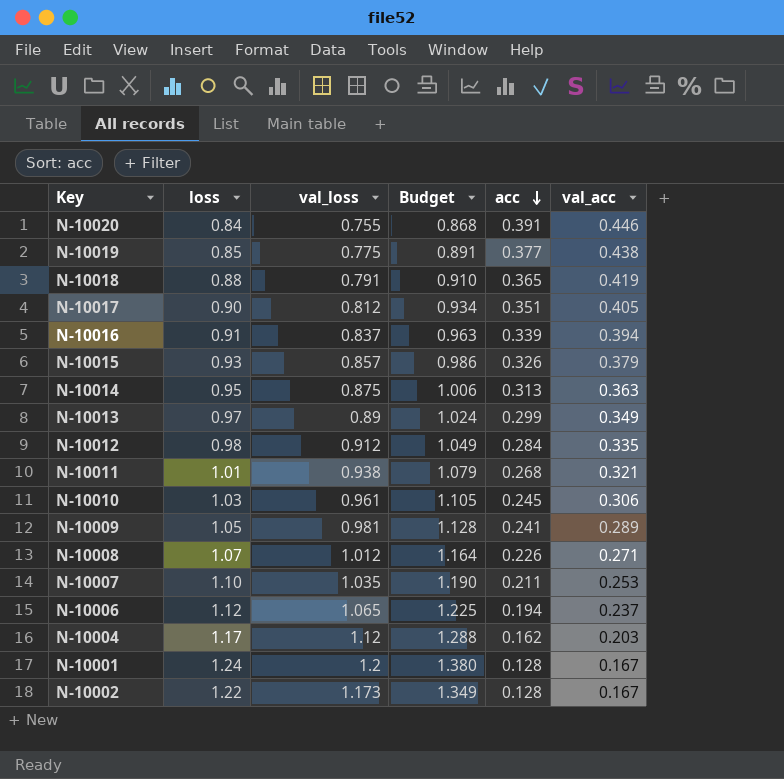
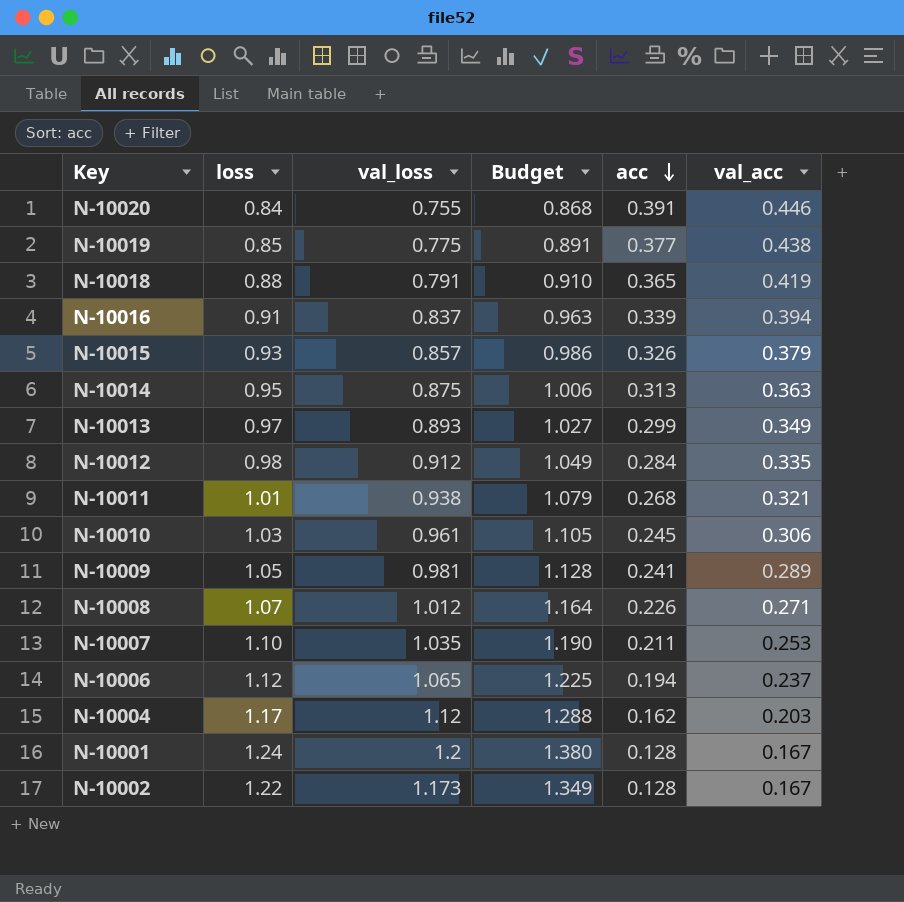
row N-10017: 0.90 | 0.812 | 0.934 | 0.351 | 0.405 -> none
N-10013 | val_loss: 0.89 -> 0.893
N-10013 | Budget: 1.024 -> 1.027

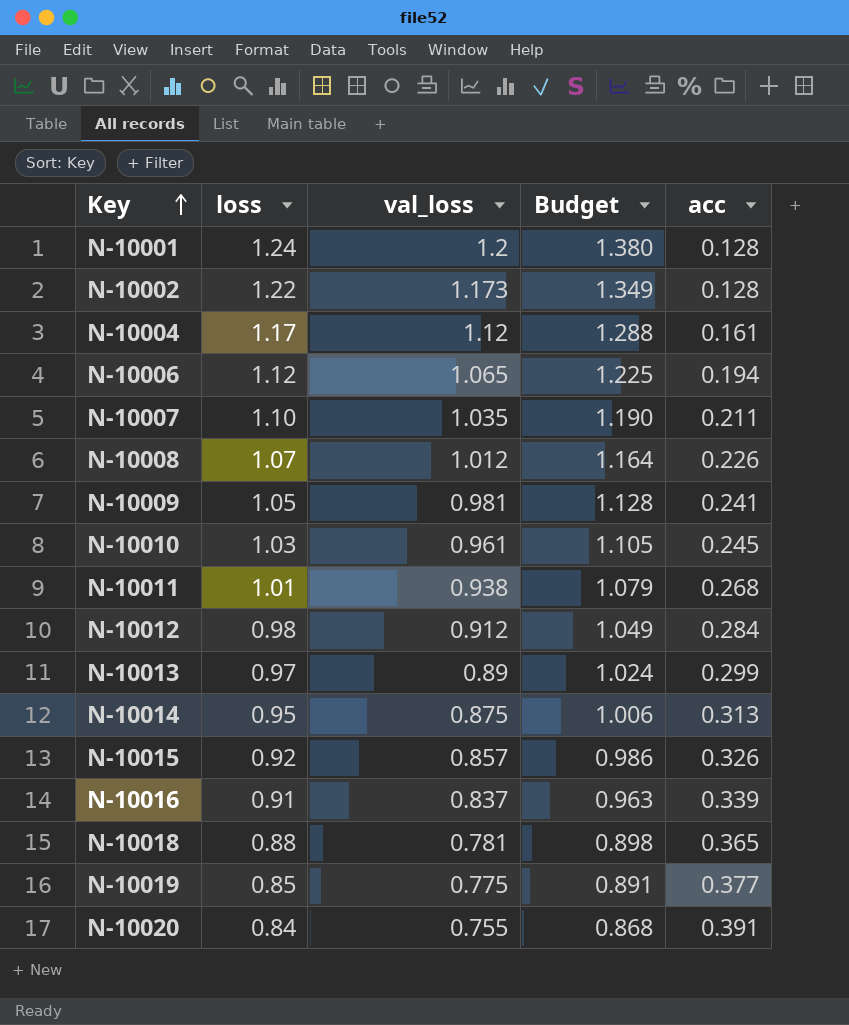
row order: acc descending -> Key ascending
column val_acc | position: 6 -> none
N-10004 | acc: 0.162 -> 0.161
N-10013 | val_loss: 0.893 -> 0.89
N-10013 | Budget: 1.027 -> 1.024
N-10015 | loss: 0.93 -> 0.92
N-10018 | val_loss: 0.791 -> 0.781
N-10018 | Budget: 0.910 -> 0.898

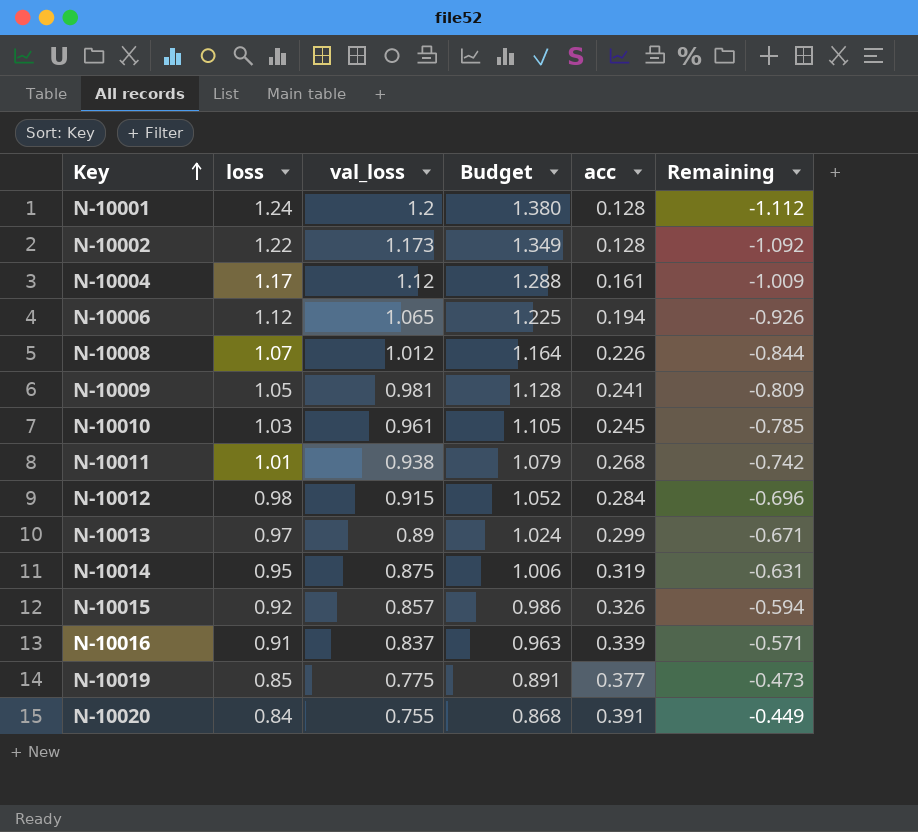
column Remaining | formula: none -> [acc] - [loss]
row N-10007: 1.10 | 1.035 | 1.190 | 0.211 -> none
row N-10018: 0.88 | 0.781 | 0.898 | 0.365 -> none
N-10012 | val_loss: 0.912 -> 0.915
N-10012 | Budget: 1.049 -> 1.052
N-10014 | acc: 0.313 -> 0.319

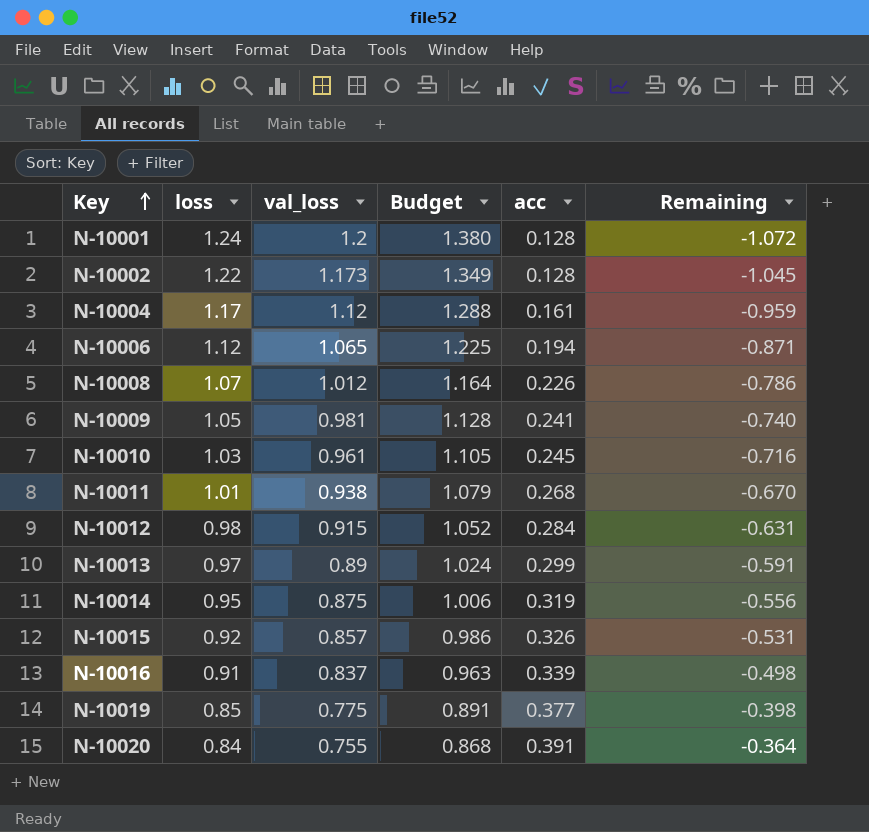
column Remaining | formula: [acc] - [loss] -> [acc] - [val_loss]

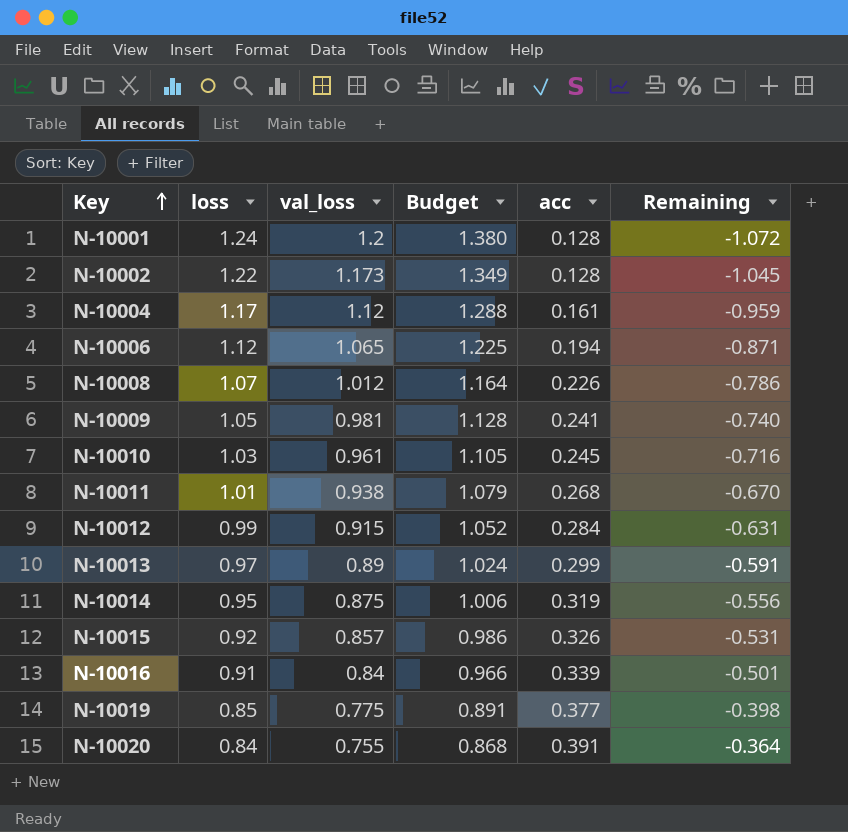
N-10012 | loss: 0.98 -> 0.99
N-10016 | val_loss: 0.837 -> 0.84
N-10016 | Budget: 0.963 -> 0.966
N-10016 | Remaining: -0.498 -> -0.501

